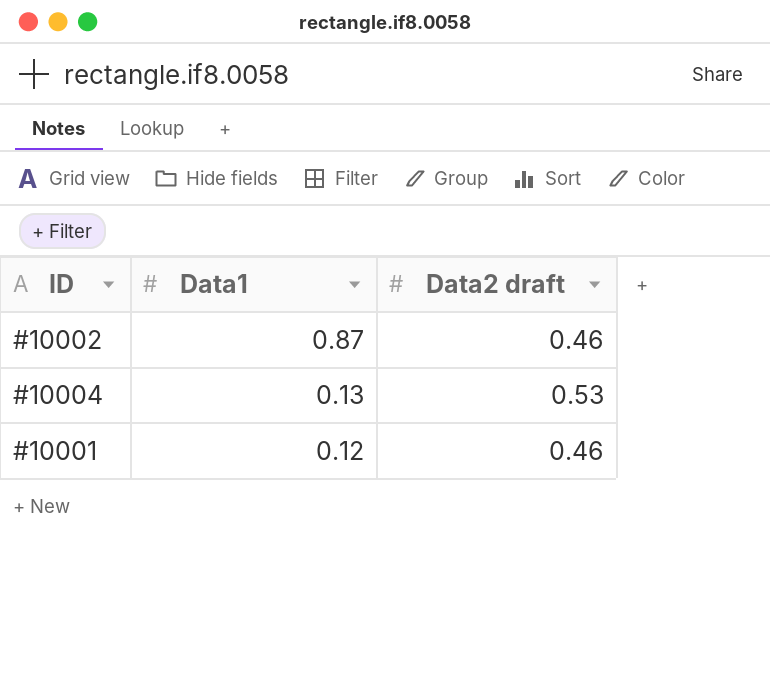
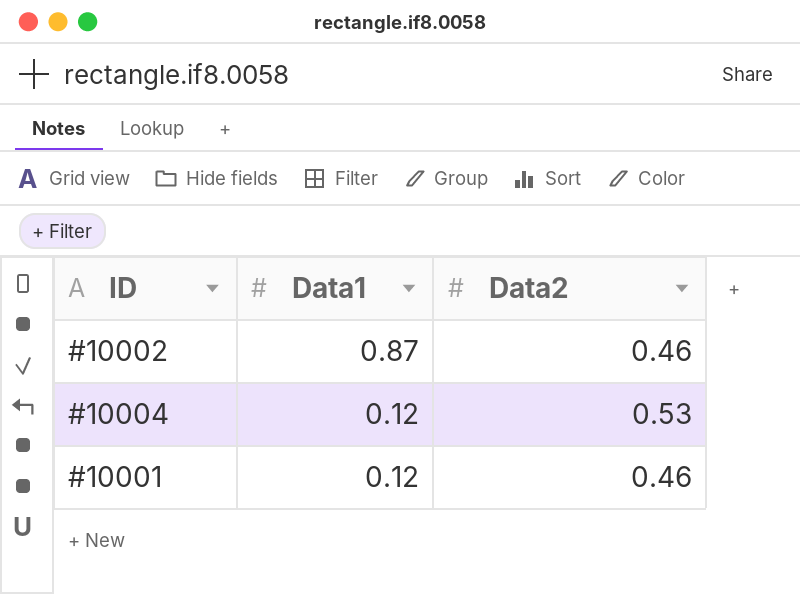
column name: Data2 draft -> Data2
#10004 | Data1: 0.13 -> 0.12

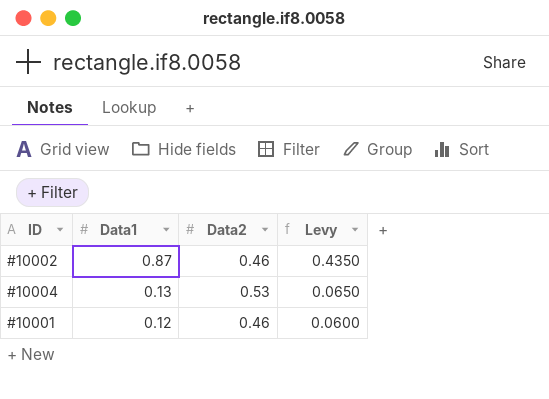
column Levy | formula: none -> [Data1] * 0.5
#10004 | Data1: 0.12 -> 0.13

